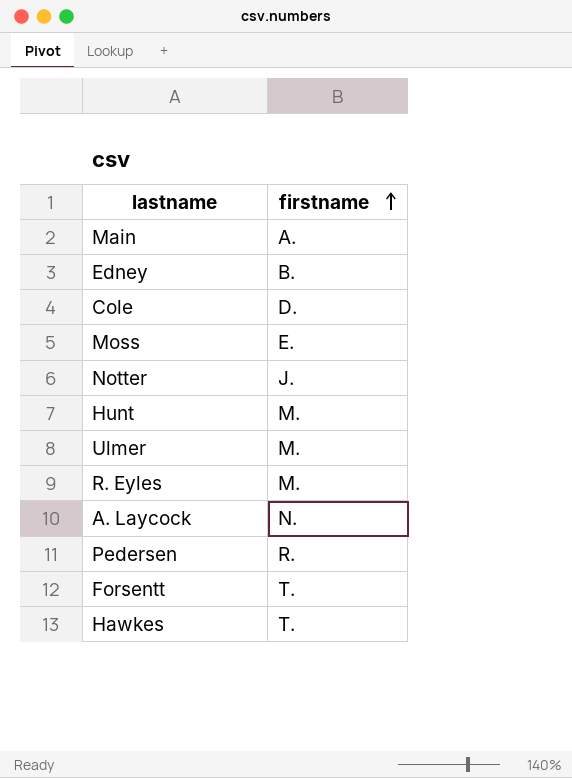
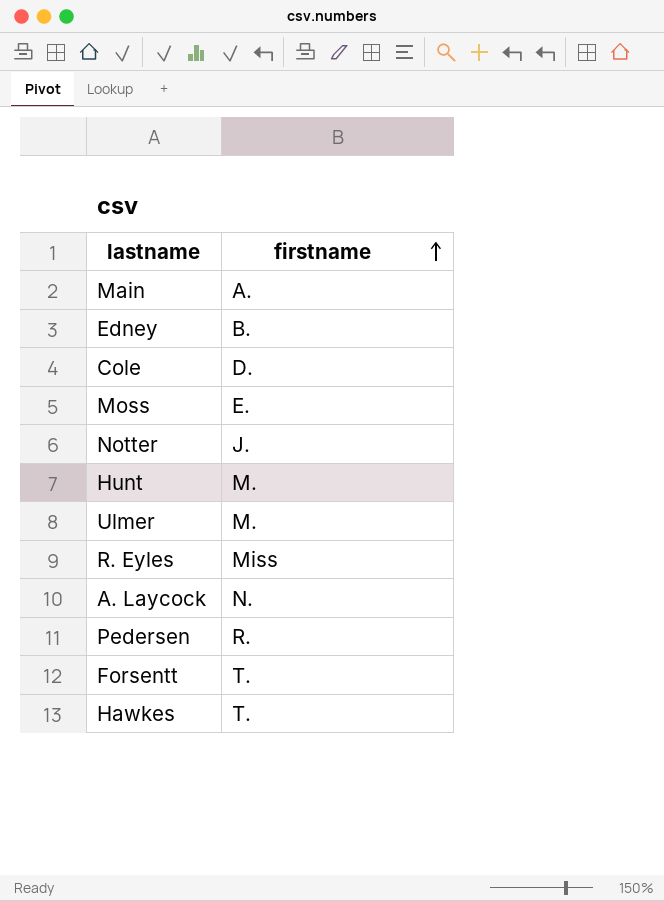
R. Eyles | firstname: M. -> Miss

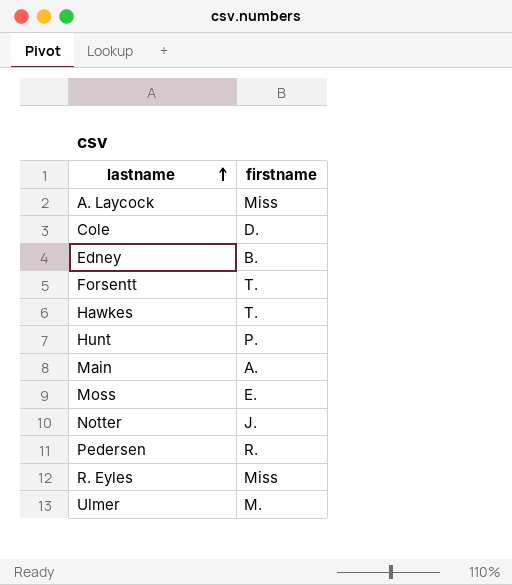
row order: firstname ascending -> lastname ascending
A. Laycock | firstname: N. -> Miss
Hunt | firstname: M. -> P.

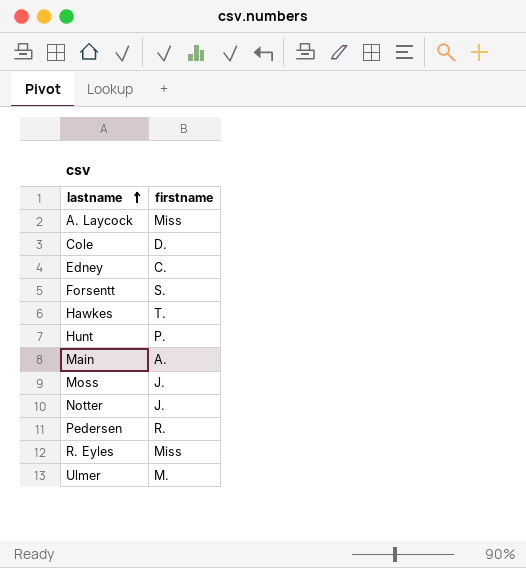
Edney | firstname: B. -> C.
Forsentt | firstname: T. -> S.
Moss | firstname: E. -> J.

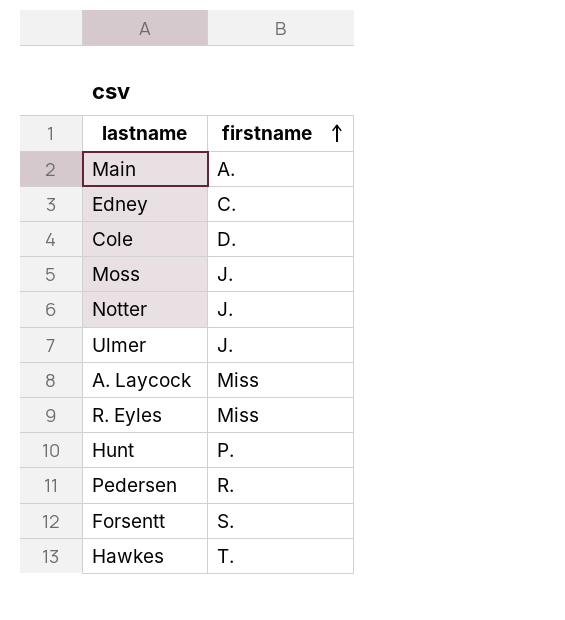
row order: lastname ascending -> firstname ascending
Ulmer | firstname: M. -> J.

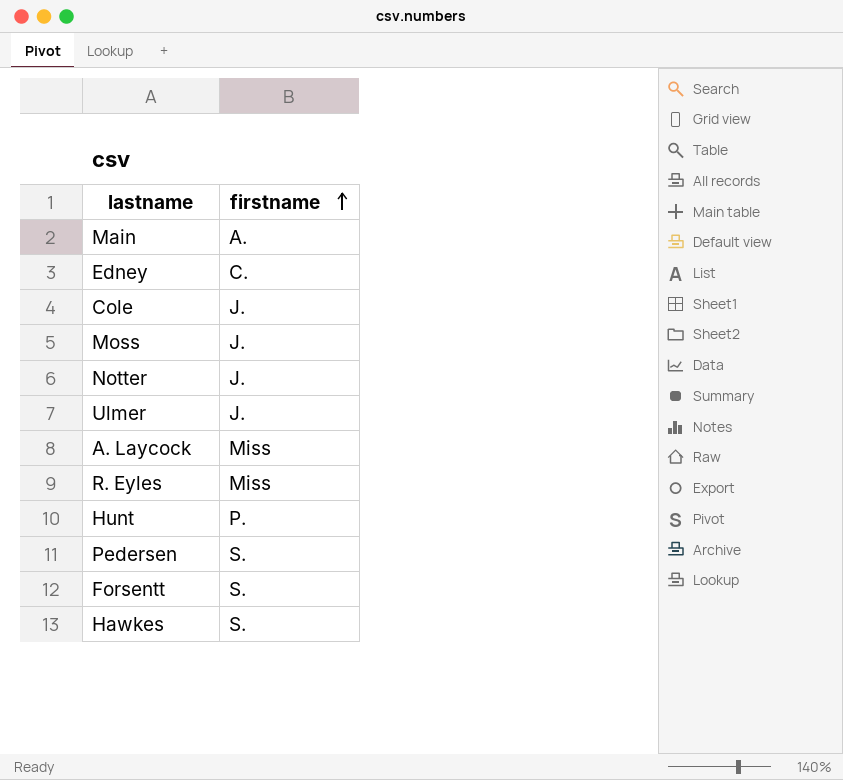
Cole | firstname: D. -> J.
Pedersen | firstname: R. -> S.
Hawkes | firstname: T. -> S.

